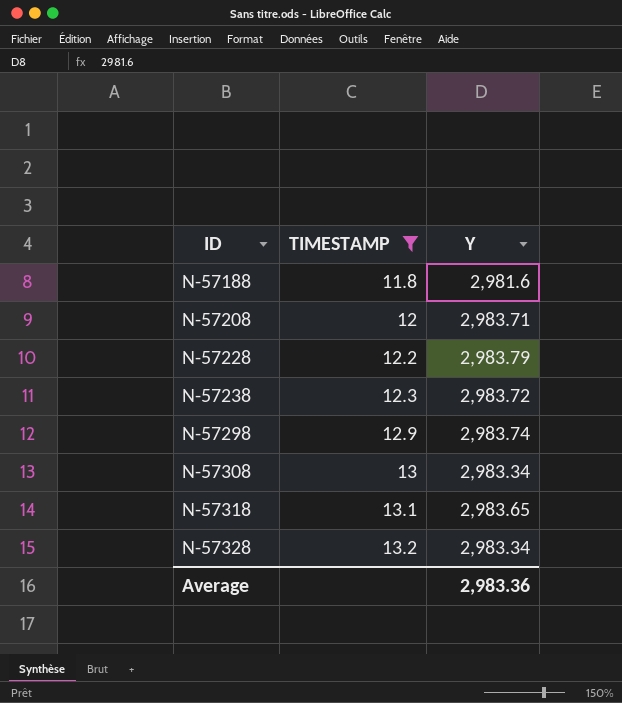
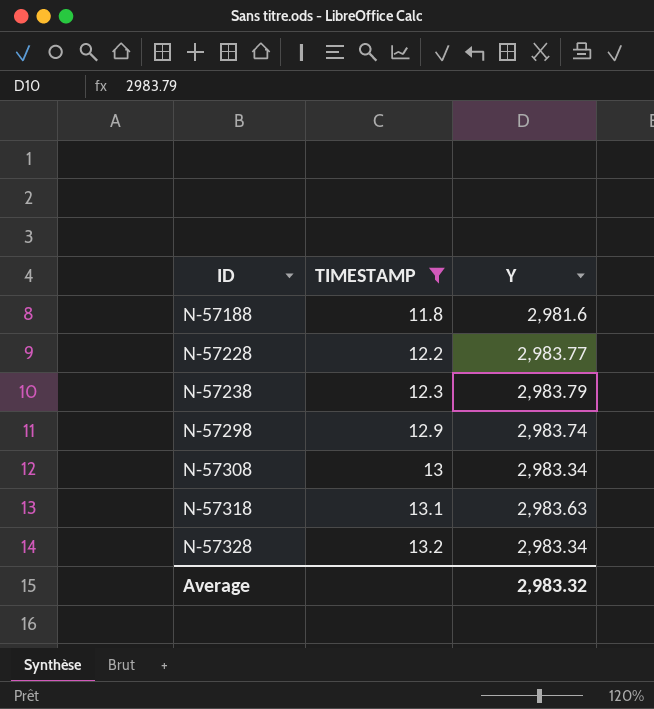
row N-57208: 12 | 2,983.71 -> none
N-57228 | Y: 2,983.79 -> 2,983.77
N-57238 | Y: 2,983.72 -> 2,983.79
N-57318 | Y: 2,983.65 -> 2,983.63
Average | Y: 2,983.36 -> 2,983.32

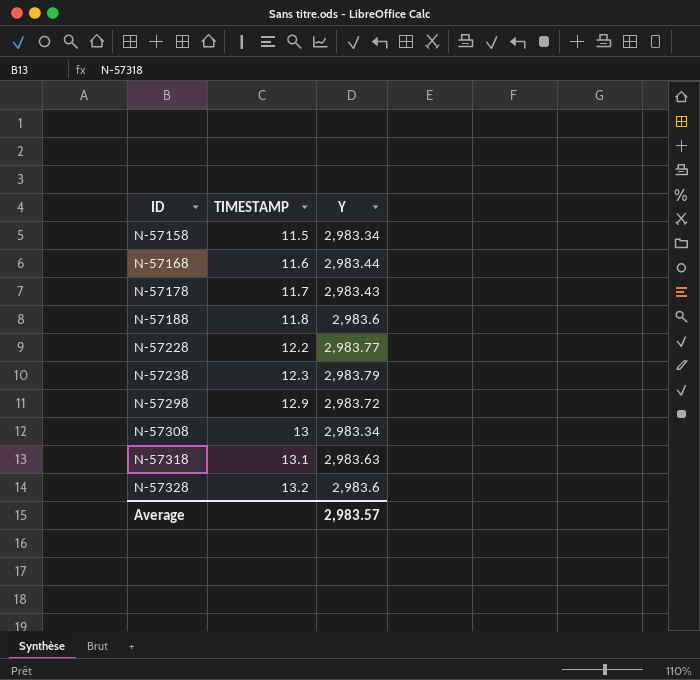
filter: TIMESTAMP >= 11.8 -> none
N-57188 | Y: 2,981.6 -> 2,983.6
N-57298 | Y: 2,983.74 -> 2,983.72
N-57328 | Y: 2,983.34 -> 2,983.6
Average | Y: 2,983.32 -> 2,983.57

